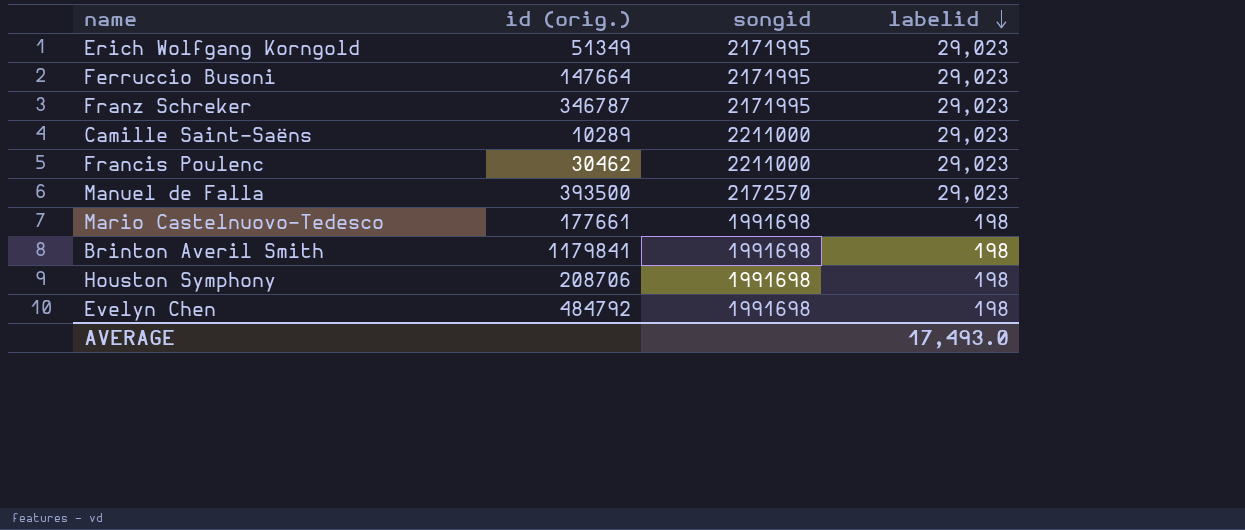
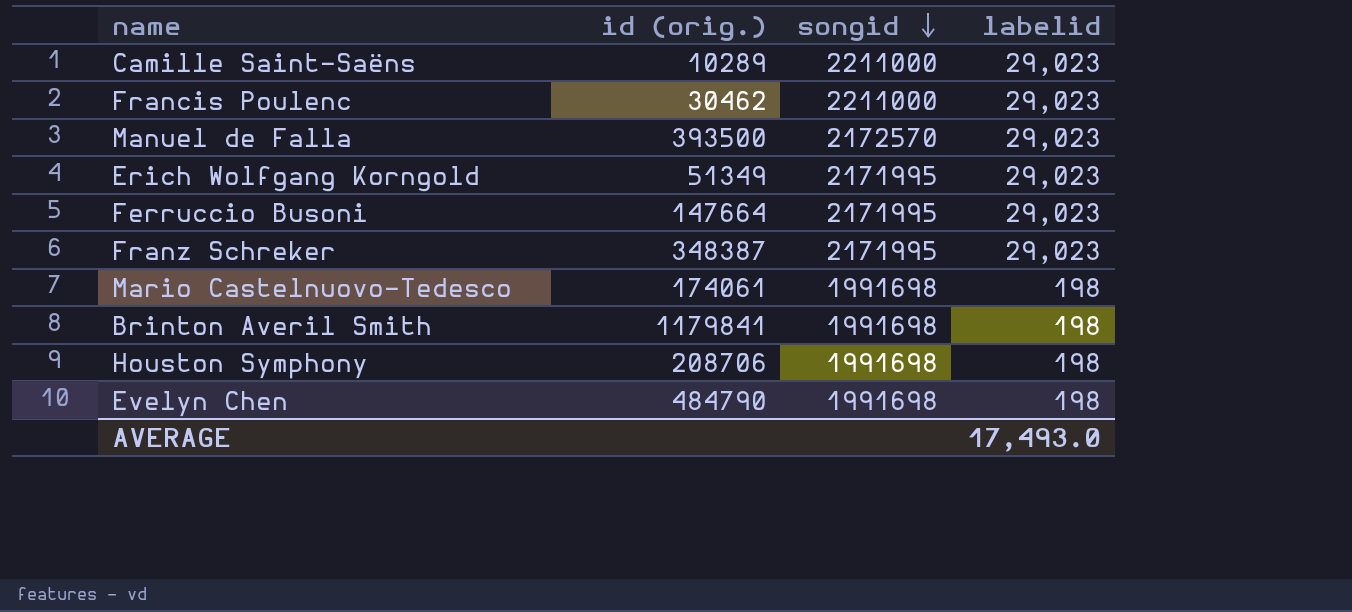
row order: labelid descending -> songid descending
Franz Schreker | id (orig.): 346787 -> 348387
Mario Castelnuovo‐Tedesco | id (orig.): 177661 -> 174061
Evelyn Chen | id (orig.): 484792 -> 484790

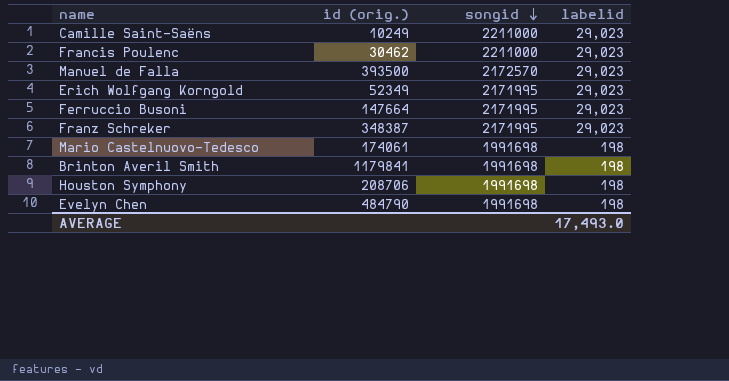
Camille Saint‐Saëns | id (orig.): 10289 -> 10249
Erich Wolfgang Korngold | id (orig.): 51349 -> 52349

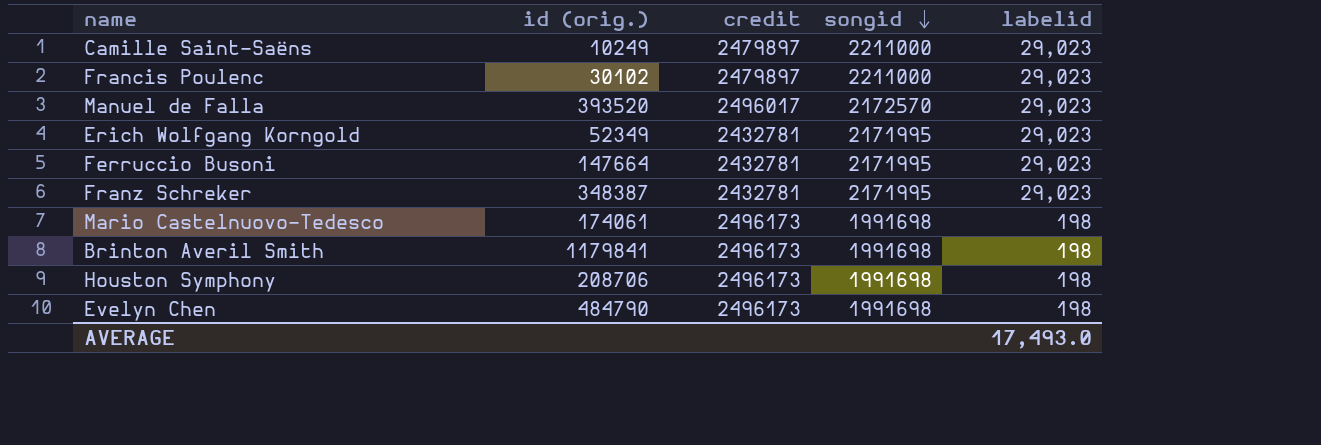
column credit | position: none -> 3
Francis Poulenc | id (orig.): 30462 -> 30102
Manuel de Falla | id (orig.): 393500 -> 393520

